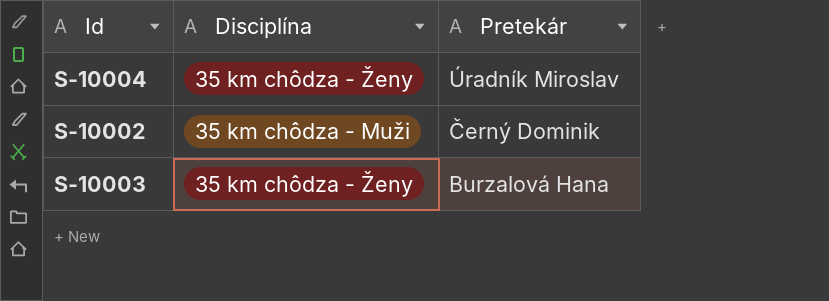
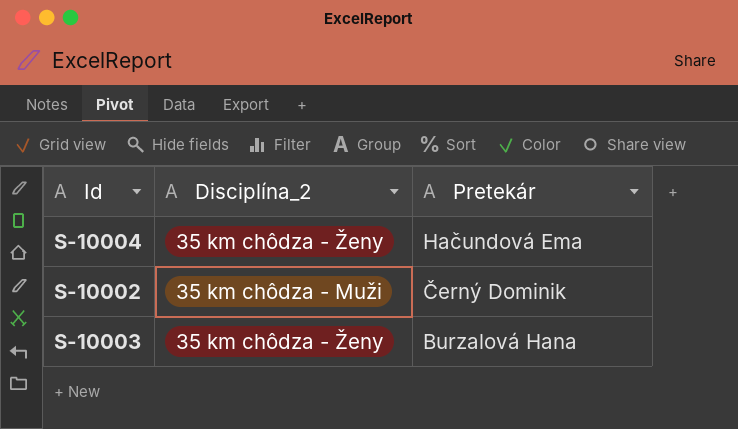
column name: Disciplína -> Disciplína_2
S-10004 | Pretekár: Úradník Miroslav -> Hačundová Ema

